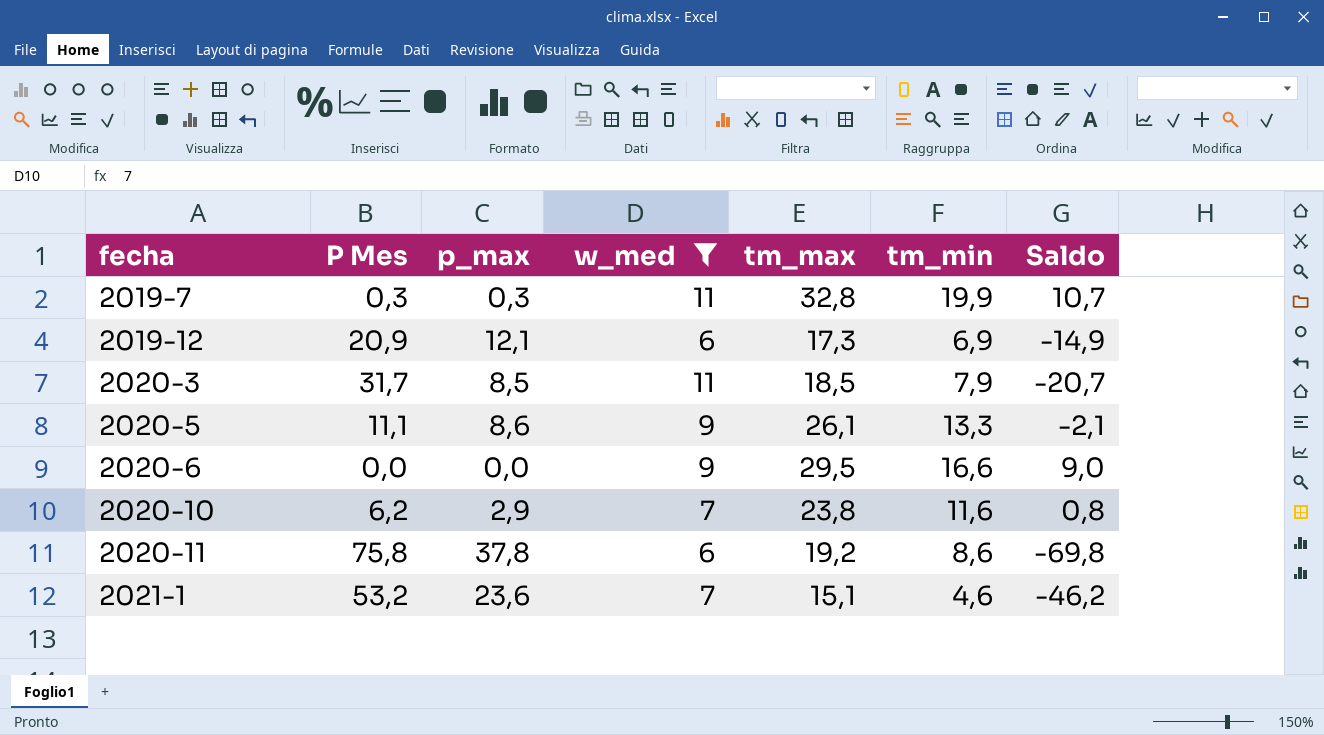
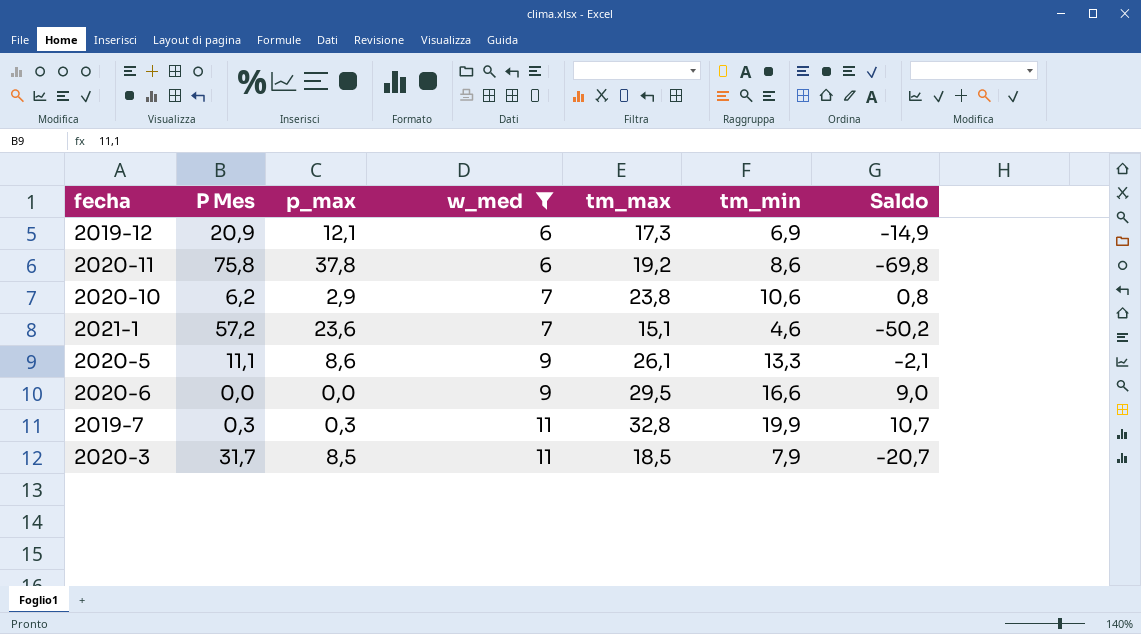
row order: fecha ascending -> w_med ascending
2020-10 | tm_min: 11,6 -> 10,6
2021-1 | P Mes: 53,2 -> 57,2
2021-1 | Saldo: -46,2 -> -50,2

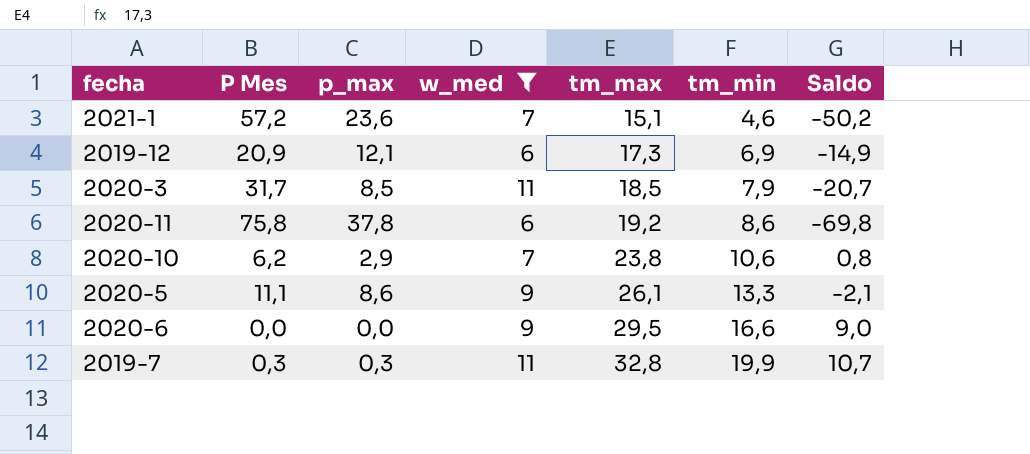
row order: w_med ascending -> tm_max ascending

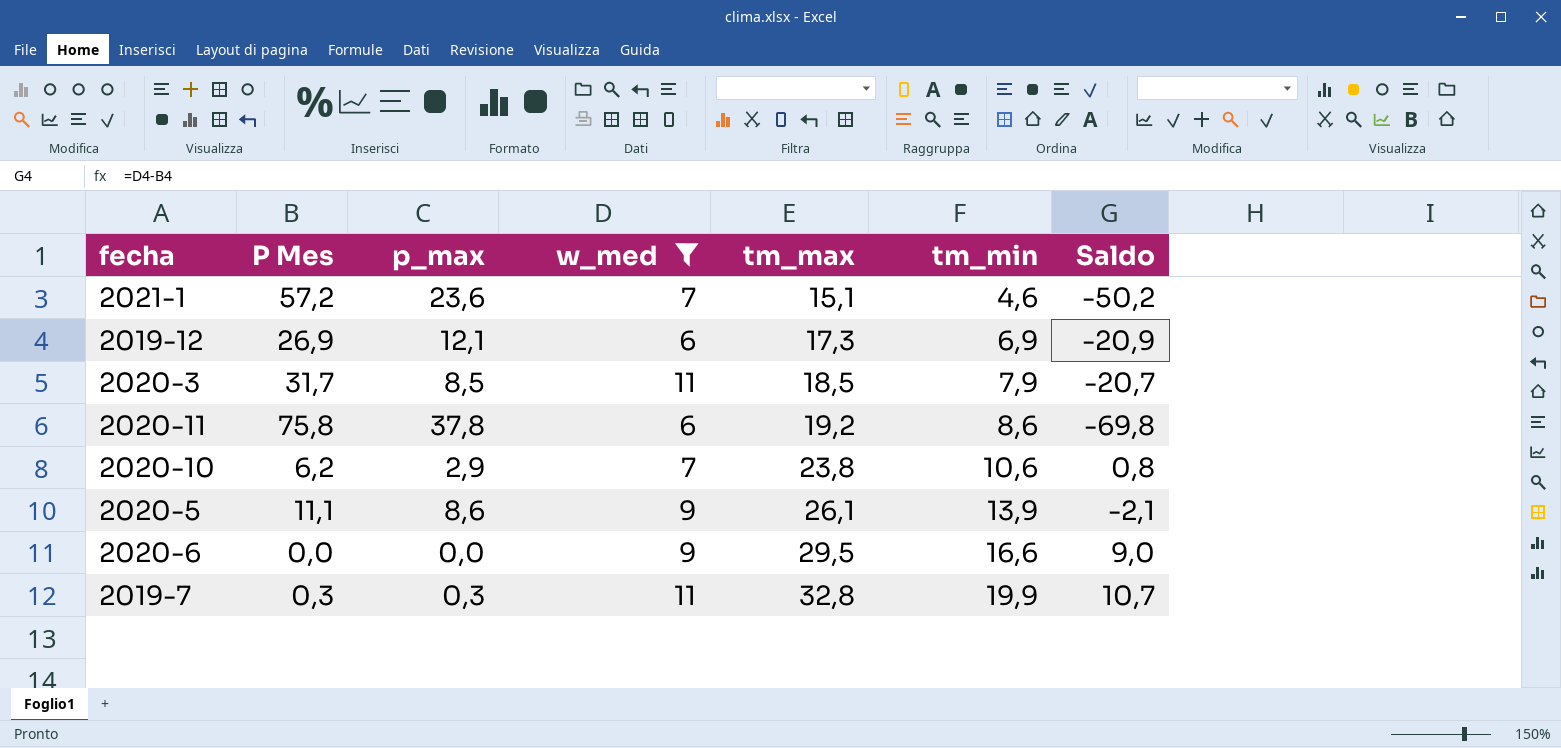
2019-12 | P Mes: 20,9 -> 26,9
2019-12 | Saldo: -14,9 -> -20,9
2020-5 | tm_min: 13,3 -> 13,9

